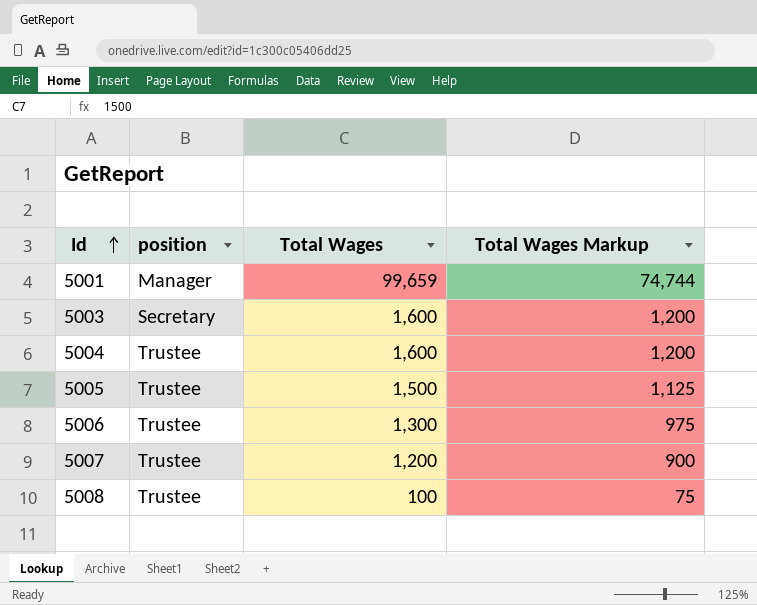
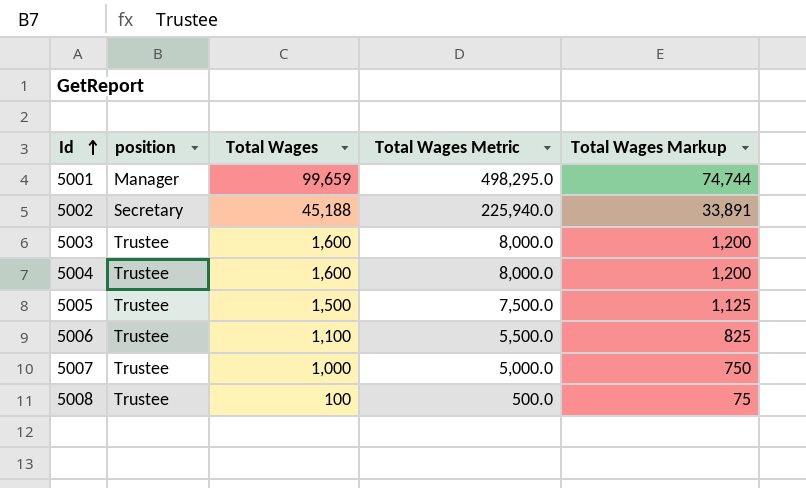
column Total Wages Metric | formula: none -> [Total Wages] * 5
row 5002: none -> Secretary | 45,188 | 225,940.0 | 33,891
5003 | position: Secretary -> Trustee
5006 | Total Wages: 1,300 -> 1,100
5006 | Total Wages Markup: 975 -> 825
5007 | Total Wages: 1,200 -> 1,000
5007 | Total Wages Markup: 900 -> 750

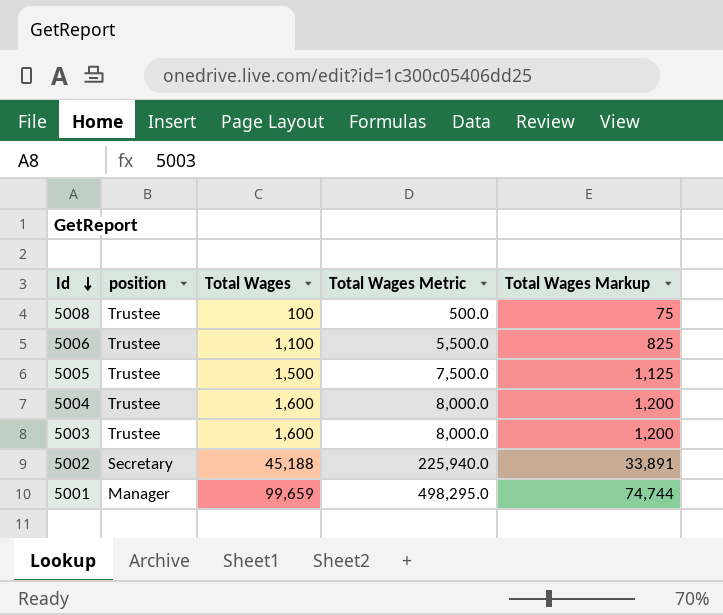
row order: Id ascending -> Id descending
row 5007: Trustee | 1,000 | 5,000.0 | 750 -> none

